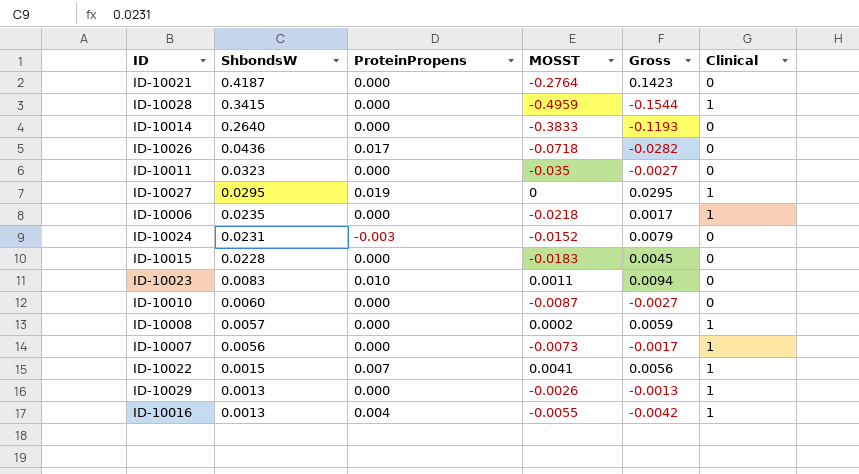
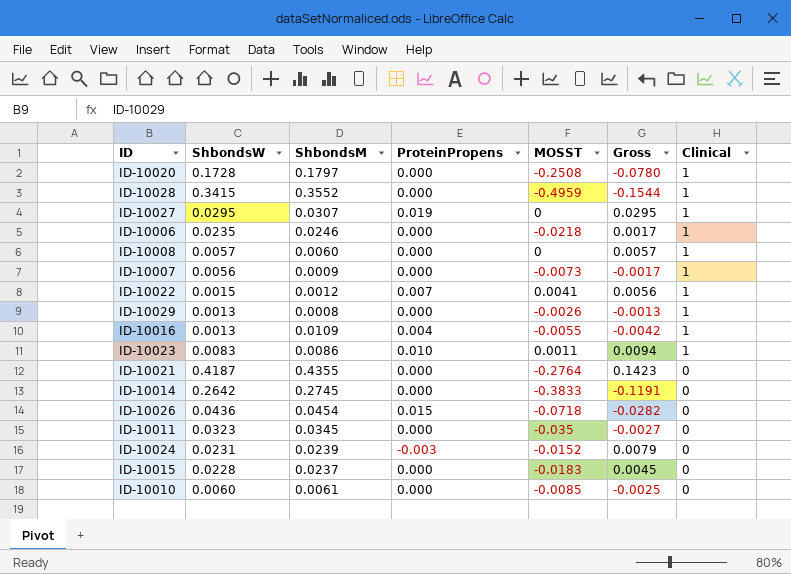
row order: ShbondsW descending -> Clinical descending
column ShbondsM | position: none -> 3
row ID-10020: none -> 0.1728 | 0.1797 | 0.000 | -0.2508 | -0.0780 | 1
ID-10008 | MOSST: 0.0002 -> 0
ID-10008 | Gross: 0.0059 -> 0.0057
ID-10023 | Clinical: 0 -> 1
ID-10014 | ShbondsW: 0.2640 -> 0.2642
ID-10014 | Gross: -0.1193 -> -0.1191
ID-10026 | ProteinPropens: 0.017 -> 0.015
ID-10010 | MOSST: -0.0087 -> -0.0085
ID-10010 | Gross: -0.0027 -> -0.0025

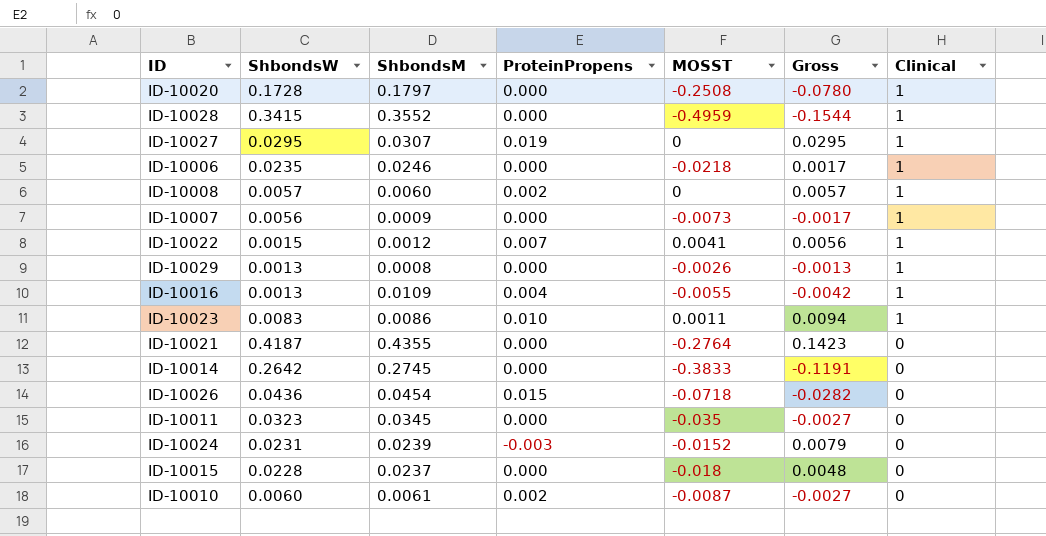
ID-10008 | ProteinPropens: 0.000 -> 0.002
ID-10015 | MOSST: -0.0183 -> -0.018
ID-10015 | Gross: 0.0045 -> 0.0048
ID-10010 | ProteinPropens: 0.000 -> 0.002
ID-10010 | MOSST: -0.0085 -> -0.0087
ID-10010 | Gross: -0.0025 -> -0.0027

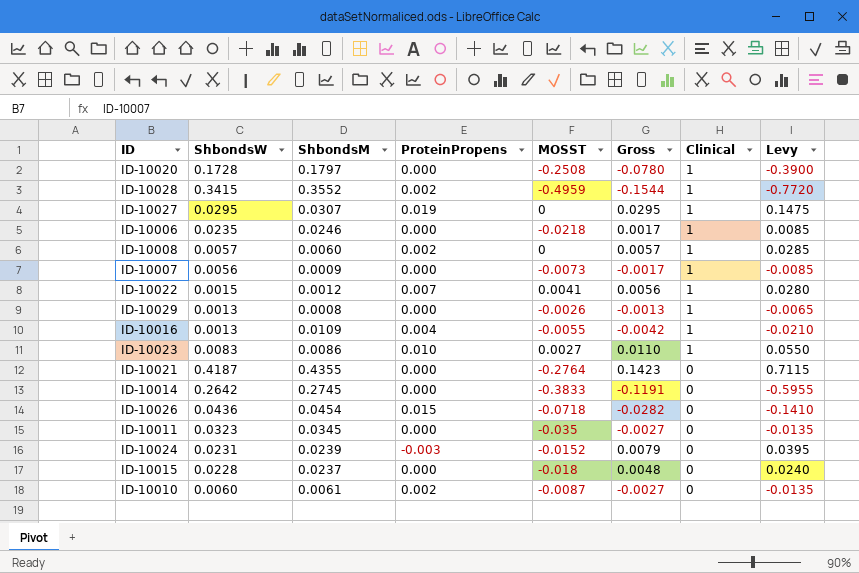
column Levy | formula: none -> [Gross] * 5
ID-10028 | ProteinPropens: 0.000 -> 0.002
ID-10023 | MOSST: 0.0011 -> 0.0027
ID-10023 | Gross: 0.0094 -> 0.0110

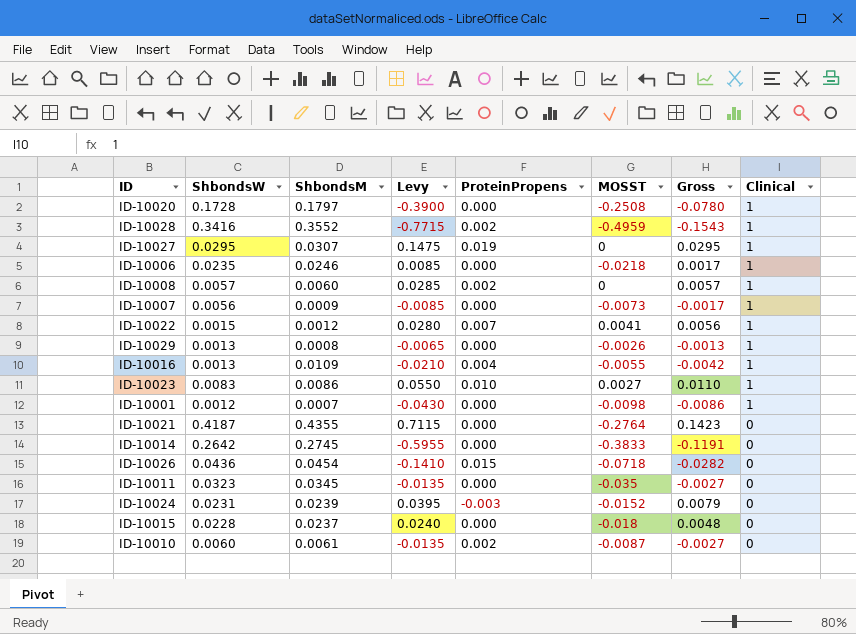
column Levy | position: 8 -> 4
ID-10028 | ShbondsW: 0.3415 -> 0.3416
ID-10028 | Levy: -0.7720 -> -0.7715
ID-10028 | Gross: -0.1544 -> -0.1543
row ID-10001: none -> 0.0012 | 0.0007 | -0.0430 | 0.000 | -0.0098 | -0.0086 | 1

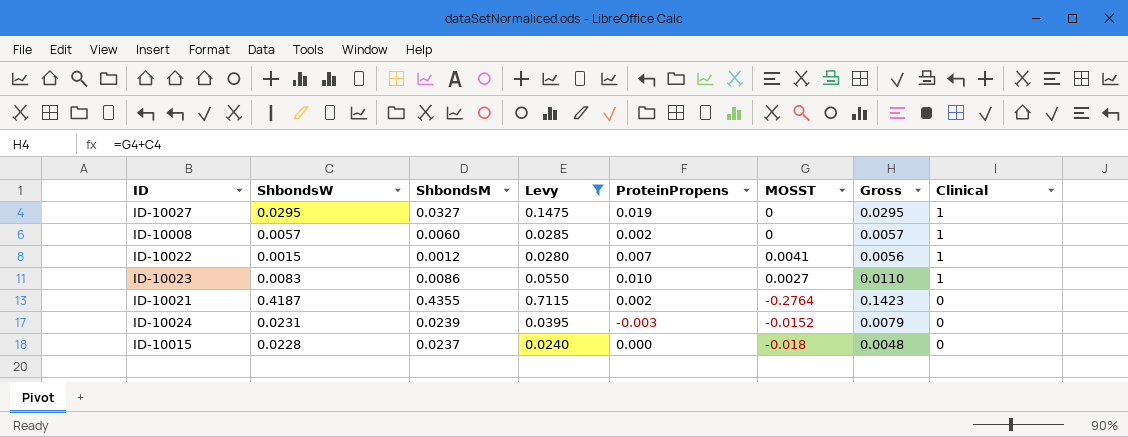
filter: none -> Levy >= 0.0240
ID-10027 | ShbondsM: 0.0307 -> 0.0327
ID-10021 | ProteinPropens: 0.000 -> 0.002

